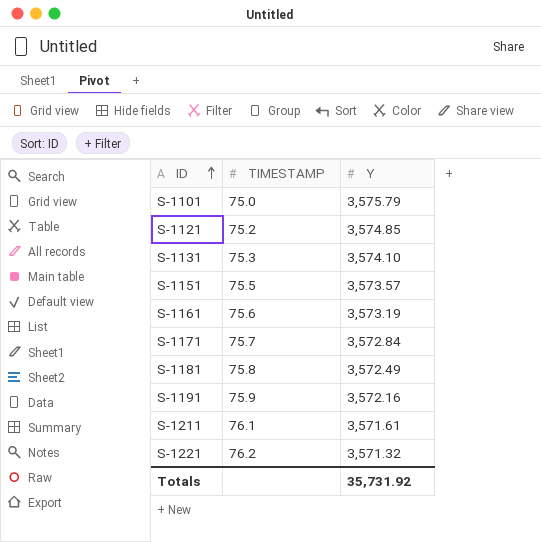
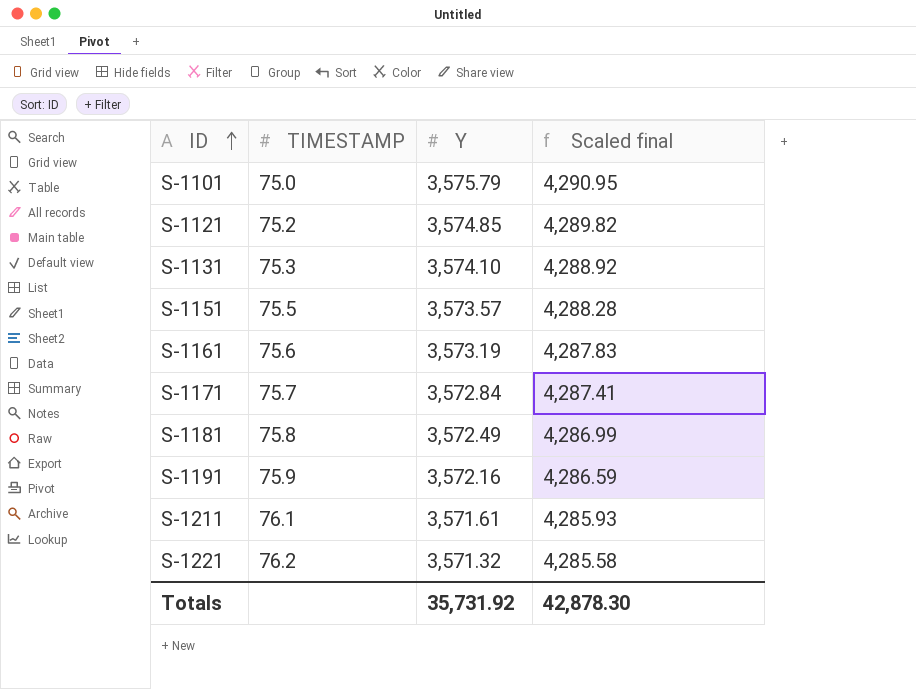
column Scaled final | formula: none -> [Y] * 1.2

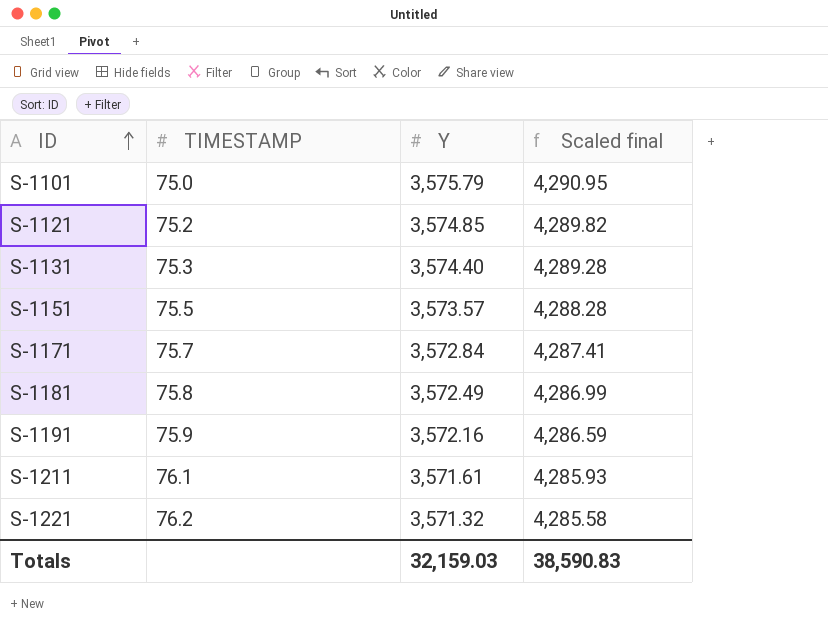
row S-1161: 75.6 | 3,573.19 | 4,287.83 -> none
S-1131 | Y: 3,574.10 -> 3,574.40
S-1131 | Scaled final: 4,288.92 -> 4,289.28
Totals | Y: 35,731.92 -> 32,159.03
Totals | Scaled final: 42,878.30 -> 38,590.83

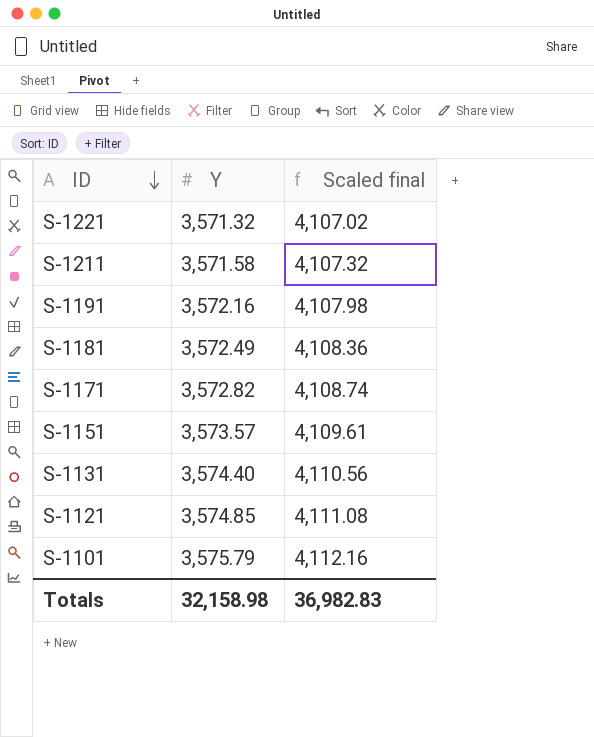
row order: ID ascending -> ID descending
column TIMESTAMP | position: 2 -> none
column Scaled final | formula: [Y] * 1.2 -> [Y] * 1.15
S-1211 | Y: 3,571.61 -> 3,571.58
S-1171 | Y: 3,572.84 -> 3,572.82
Totals | Y: 32,159.03 -> 32,158.98
Totals | Scaled final: 38,590.83 -> 36,982.83

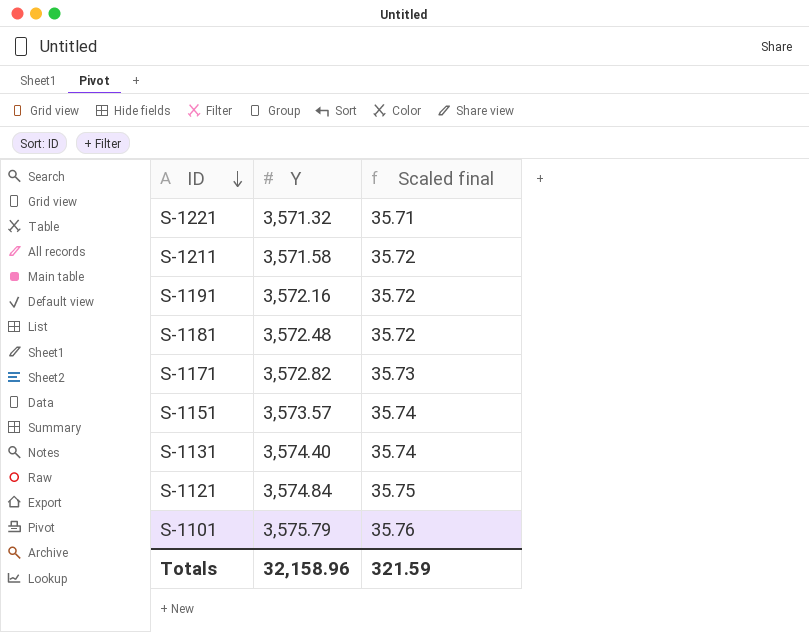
column Scaled final | formula: [Y] * 1.15 -> [Y] * 0.01
S-1181 | Y: 3,572.49 -> 3,572.48
S-1121 | Y: 3,574.85 -> 3,574.84
Totals | Y: 32,158.98 -> 32,158.96
Totals | Scaled final: 36,982.83 -> 321.59

